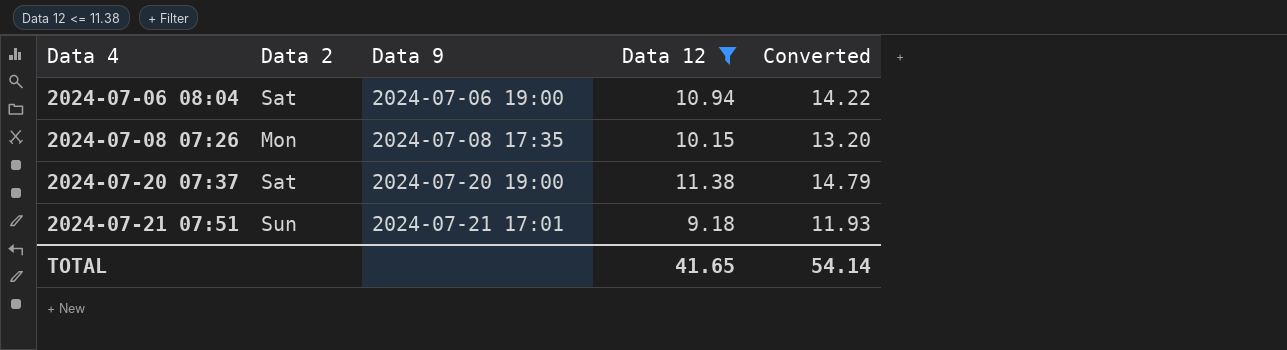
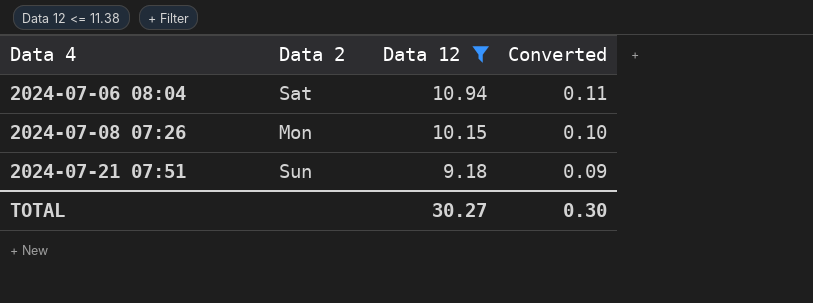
column Data 9 | position: 3 -> none
column Converted | formula: [Data 12] * 1.3 -> [Data 12] * 0.01
row 2024-07-20 07:37: Sat | 2024-07-20 19:00 | 11.38 | 14.79 -> none
TOTAL | Data 12: 41.65 -> 30.27
TOTAL | Converted: 54.14 -> 0.30

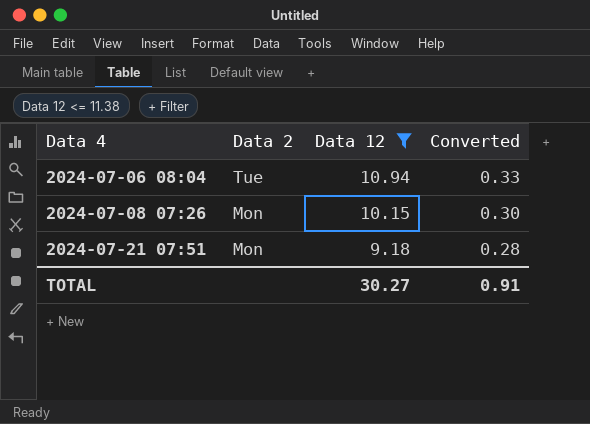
column Converted | formula: [Data 12] * 0.01 -> [Data 12] * 0.03
2024-07-06 08:04 | Data 2: Sat -> Tue
2024-07-21 07:51 | Data 2: Sun -> Mon
TOTAL | Converted: 0.30 -> 0.91

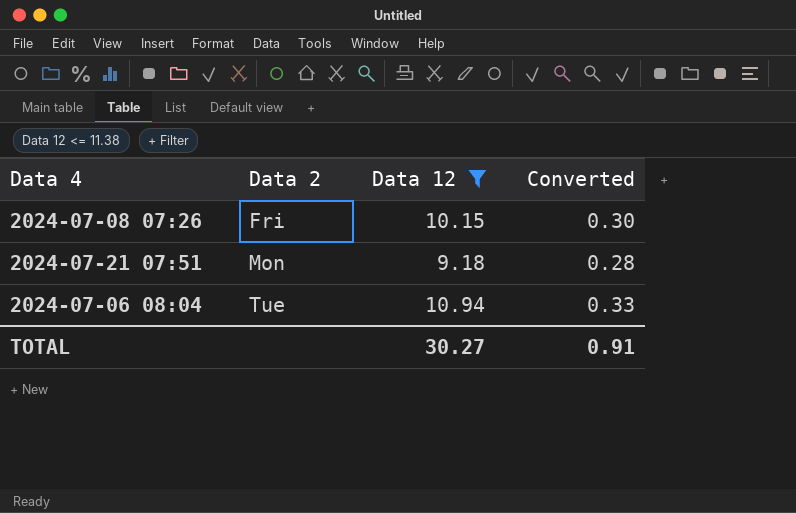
row order: Data 4 ascending -> Data 2 ascending
2024-07-08 07:26 | Data 2: Mon -> Fri

